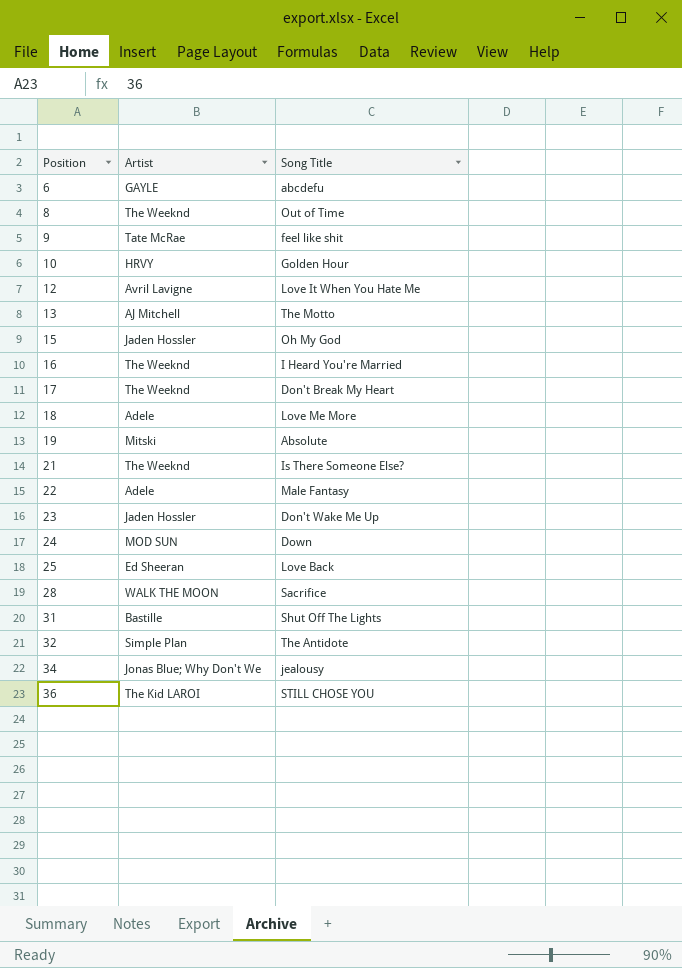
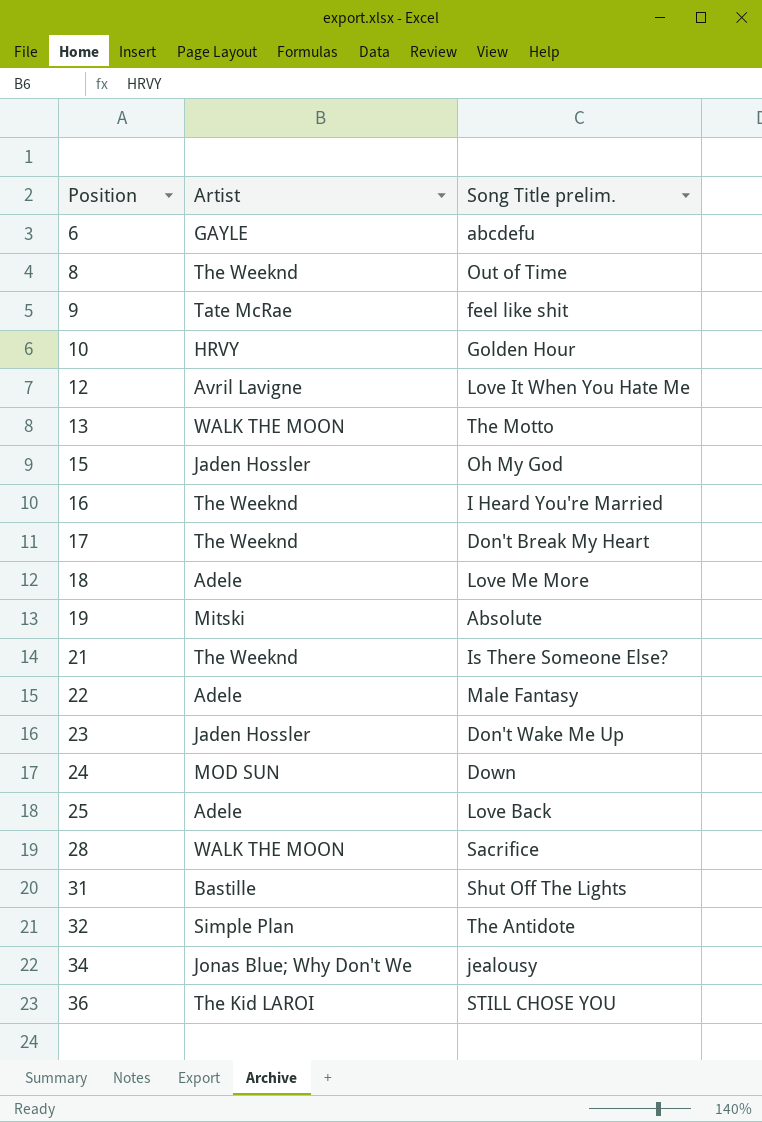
column name: Song Title -> Song Title prelim.
13 | Artist: AJ Mitchell -> WALK THE MOON
25 | Artist: Ed Sheeran -> Adele

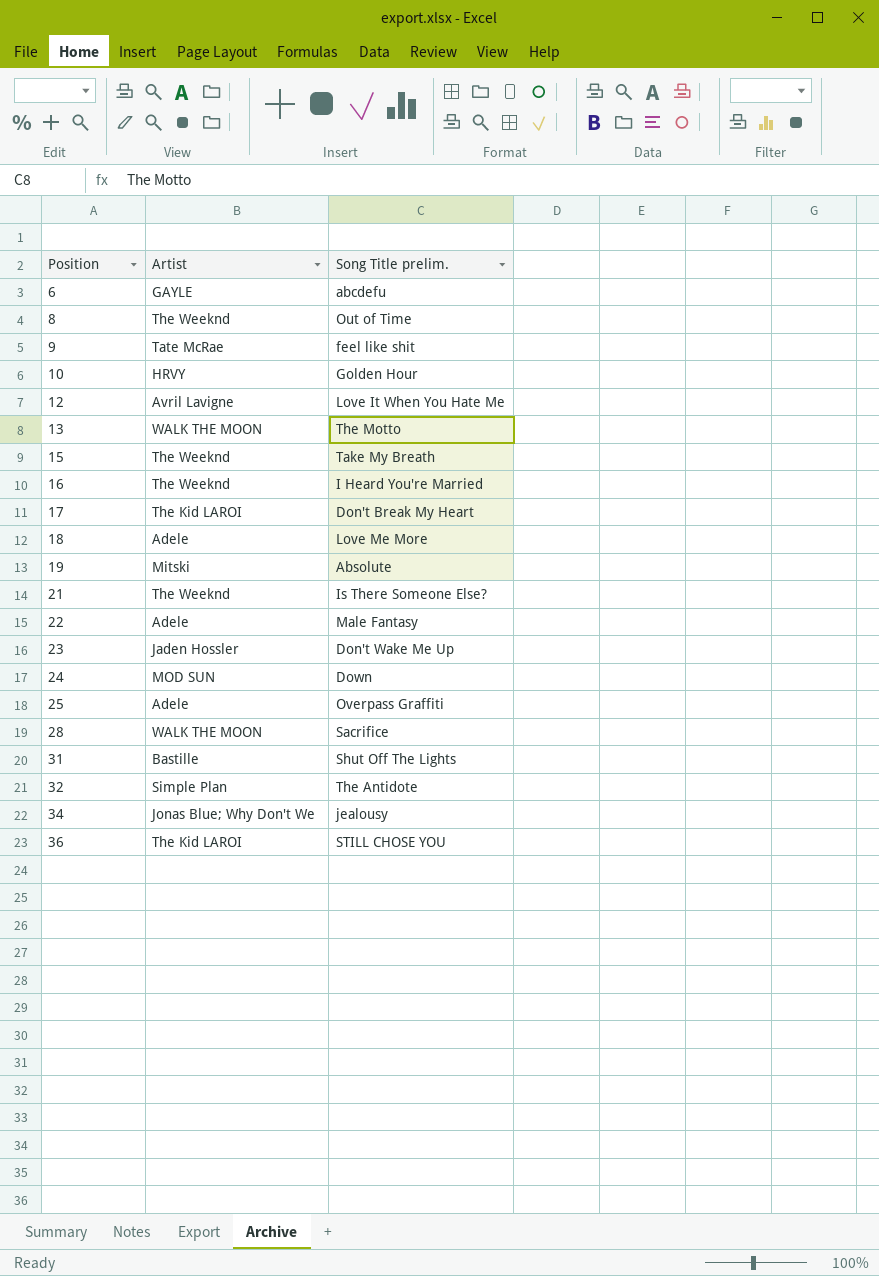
15 | Artist: Jaden Hossler -> The Weeknd
15 | Song Title prelim.: Oh My God -> Take My Breath
17 | Artist: The Weeknd -> The Kid LAROI
25 | Song Title prelim.: Love Back -> Overpass Graffiti

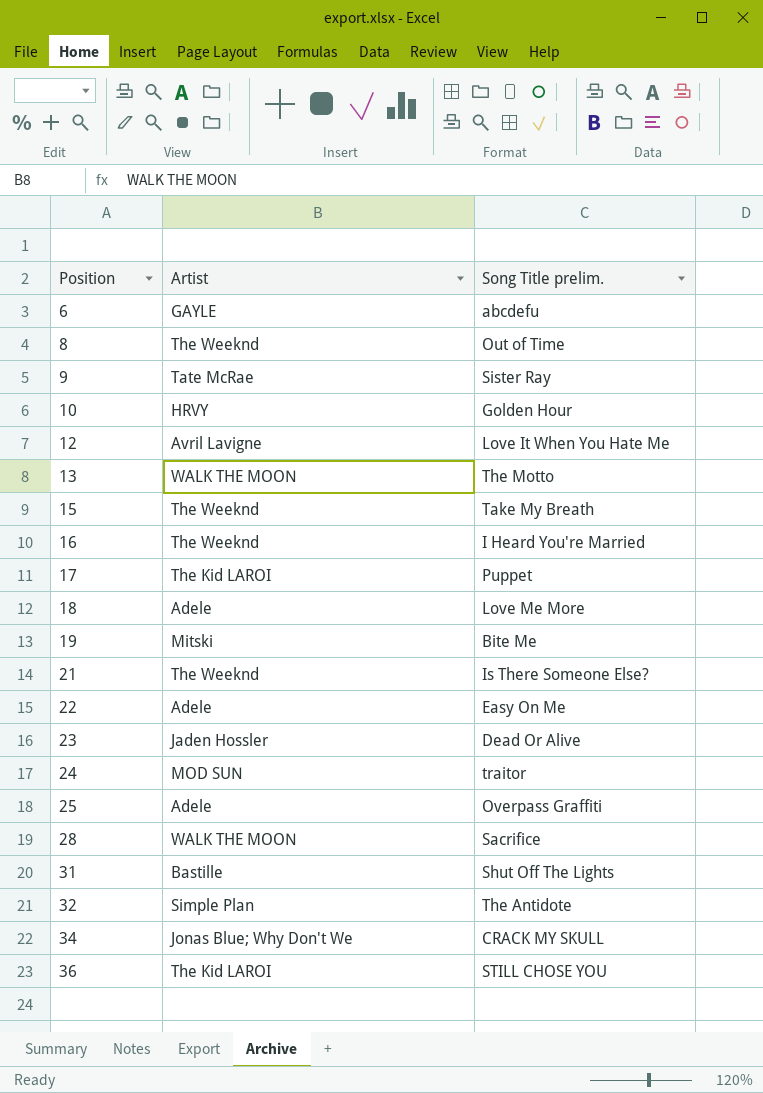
9 | Song Title prelim.: feel like shit -> Sister Ray
17 | Song Title prelim.: Don't Break My Heart -> Puppet
19 | Song Title prelim.: Absolute -> Bite Me
22 | Song Title prelim.: Male Fantasy -> Easy On Me
23 | Song Title prelim.: Don't Wake Me Up -> Dead Or Alive
24 | Song Title prelim.: Down -> traitor
34 | Song Title prelim.: jealousy -> CRACK MY SKULL

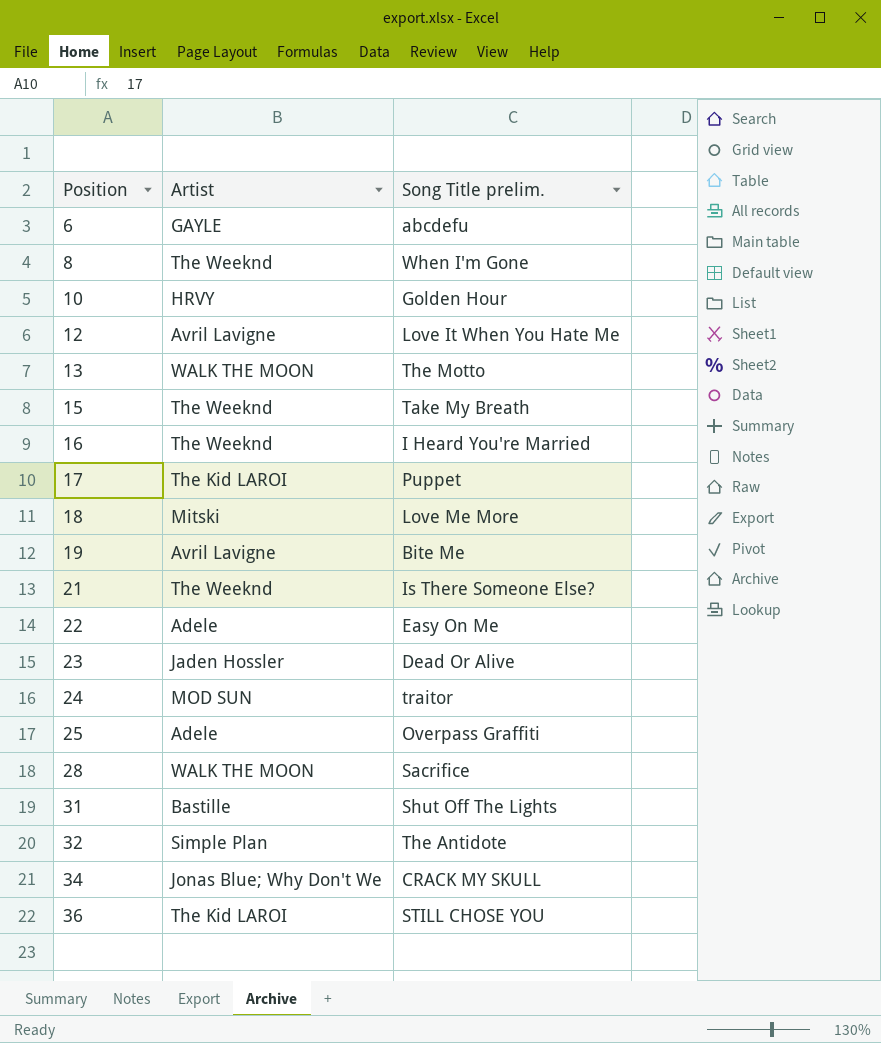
row 9: Tate McRae | Sister Ray -> none
8 | Song Title prelim.: Out of Time -> When I'm Gone
18 | Artist: Adele -> Mitski
19 | Artist: Mitski -> Avril Lavigne

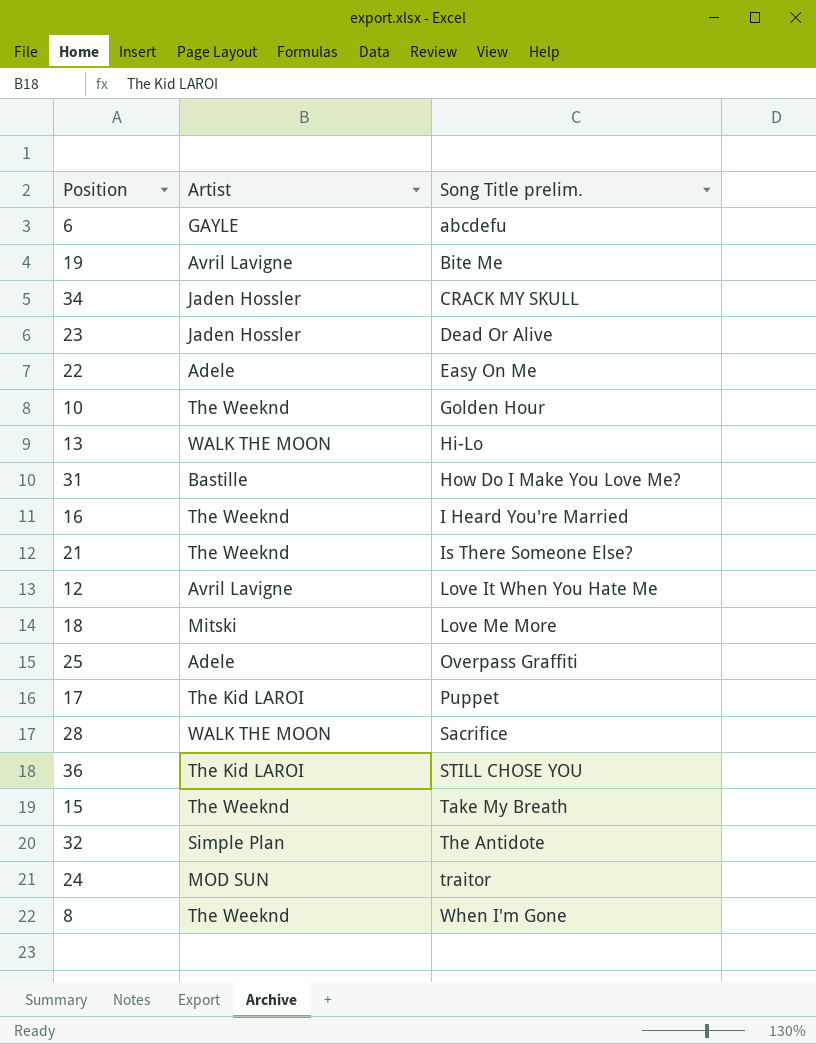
row order: Position ascending -> Song Title prelim. ascending
34 | Artist: Jonas Blue; Why Don't We -> Jaden Hossler
10 | Artist: HRVY -> The Weeknd
13 | Song Title prelim.: The Motto -> Hi-Lo
31 | Song Title prelim.: Shut Off The Lights -> How Do I Make You Love Me?

